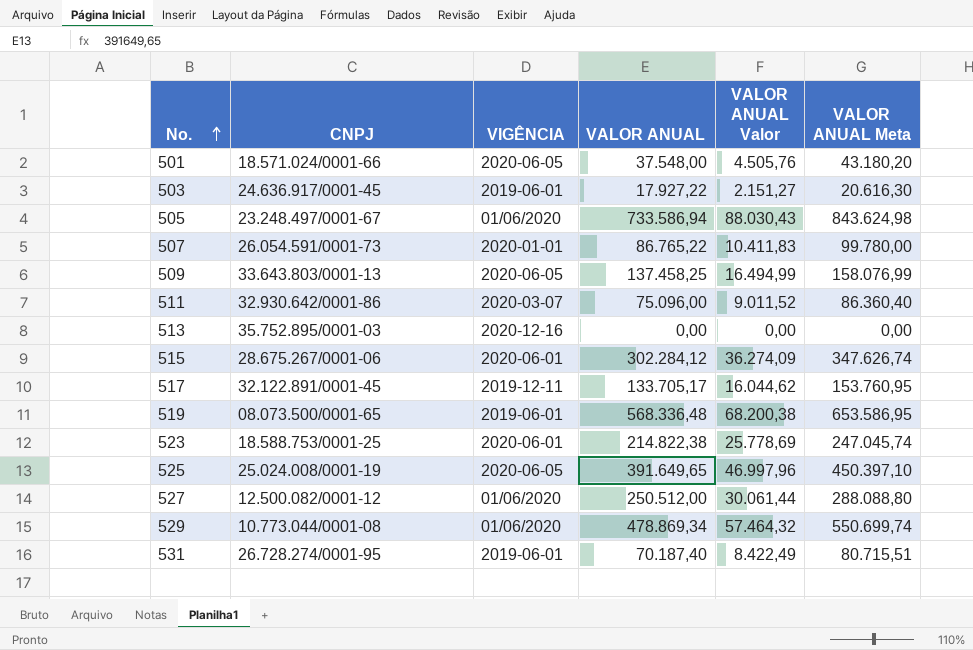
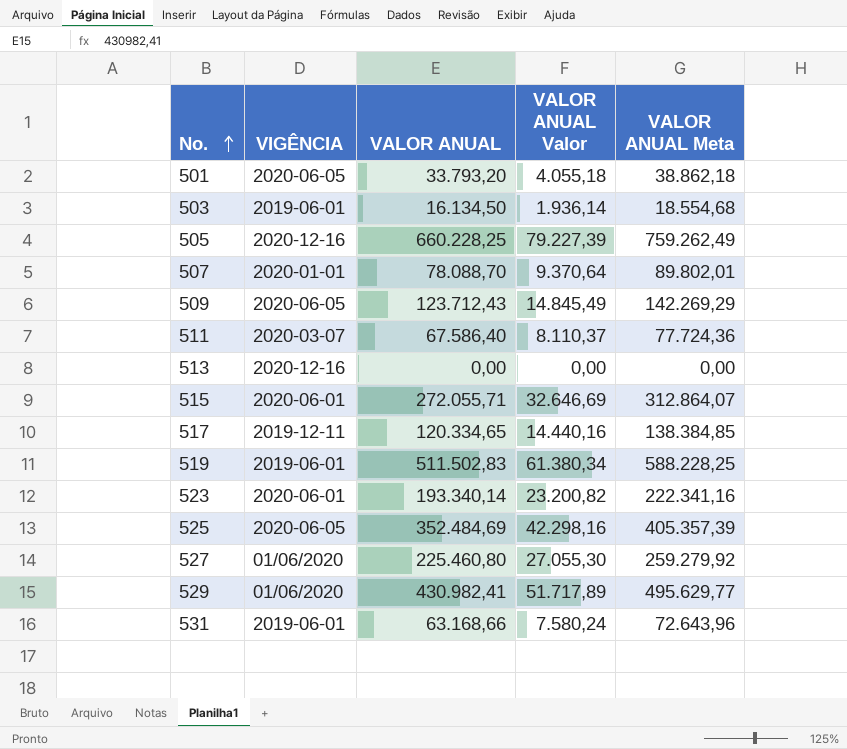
column CNPJ | position: 2 -> none
501 | VALOR ANUAL: 37.548,00 -> 33.793,20
501 | VALOR ANUAL Valor: 4.505,76 -> 4.055,18
501 | VALOR ANUAL Meta: 43.180,20 -> 38.862,18
503 | VALOR ANUAL: 17.927,22 -> 16.134,50
503 | VALOR ANUAL Valor: 2.151,27 -> 1.936,14
503 | VALOR ANUAL Meta: 20.616,30 -> 18.554,68
505 | VIGÊNCIA: 01/06/2020 -> 2020-12-16
505 | VALOR ANUAL: 733.586,94 -> 660.228,25
505 | VALOR ANUAL Valor: 88.030,43 -> 79.227,39
505 | VALOR ANUAL Meta: 843.624,98 -> 759.262,49
507 | VALOR ANUAL: 86.765,22 -> 78.088,70
507 | VALOR ANUAL Valor: 10.411,83 -> 9.370,64
507 | VALOR ANUAL Meta: 99.780,00 -> 89.802,01
509 | VALOR ANUAL: 137.458,25 -> 123.712,43
509 | VALOR ANUAL Valor: 16.494,99 -> 14.845,49
509 | VALOR ANUAL Meta: 158.076,99 -> 142.269,29
511 | VALOR ANUAL: 75.096,00 -> 67.586,40
511 | VALOR ANUAL Valor: 9.011,52 -> 8.110,37
511 | VALOR ANUAL Meta: 86.360,40 -> 77.724,36
515 | VALOR ANUAL: 302.284,12 -> 272.055,71
515 | VALOR ANUAL Valor: 36.274,09 -> 32.646,69
515 | VALOR ANUAL Meta: 347.626,74 -> 312.864,07
517 | VALOR ANUAL: 133.705,17 -> 120.334,65
517 | VALOR ANUAL Valor: 16.044,62 -> 14.440,16
517 | VALOR ANUAL Meta: 153.760,95 -> 138.384,85
519 | VALOR ANUAL: 568.336,48 -> 511.502,83
519 | VALOR ANUAL Valor: 68.200,38 -> 61.380,34
519 | VALOR ANUAL Meta: 653.586,95 -> 588.228,25
523 | VALOR ANUAL: 214.822,38 -> 193.340,14
523 | VALOR ANUAL Valor: 25.778,69 -> 23.200,82
523 | VALOR ANUAL Meta: 247.045,74 -> 222.341,16
525 | VALOR ANUAL: 391.649,65 -> 352.484,69
525 | VALOR ANUAL Valor: 46.997,96 -> 42.298,16
525 | VALOR ANUAL Meta: 450.397,10 -> 405.357,39
527 | VALOR ANUAL: 250.512,00 -> 225.460,80
527 | VALOR ANUAL Valor: 30.061,44 -> 27.055,30
527 | VALOR ANUAL Meta: 288.088,80 -> 259.279,92
529 | VALOR ANUAL: 478.869,34 -> 430.982,41
529 | VALOR ANUAL Valor: 57.464,32 -> 51.717,89
529 | VALOR ANUAL Meta: 550.699,74 -> 495.629,77
531 | VALOR ANUAL: 70.187,40 -> 63.168,66
531 | VALOR ANUAL Valor: 8.422,49 -> 7.580,24
531 | VALOR ANUAL Meta: 80.715,51 -> 72.643,96

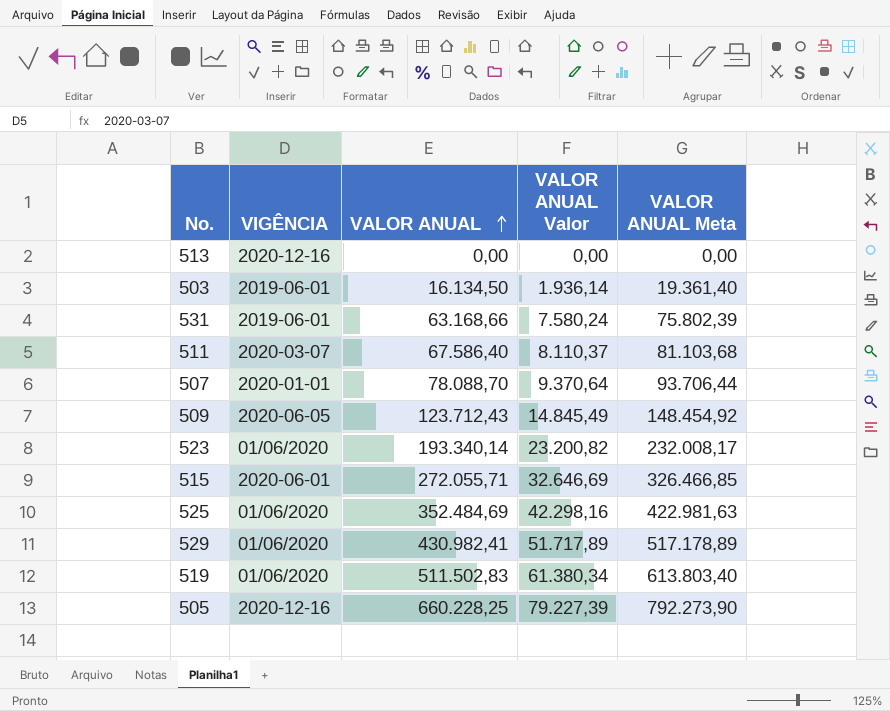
row order: No. ascending -> VALOR ANUAL ascending
column VALOR ANUAL Meta | formula: [VALOR ANUAL] * 1,15 -> [VALOR ANUAL] * 1,2
row 501: 2020-06-05 | 33.793,20 | 4.055,18 | 38.862,18 -> none
row 517: 2019-12-11 | 120.334,65 | 14.440,16 | 138.384,85 -> none
row 527: 01/06/2020 | 225.460,80 | 27.055,30 | 259.279,92 -> none
523 | VIGÊNCIA: 2020-06-01 -> 01/06/2020
525 | VIGÊNCIA: 2020-06-05 -> 01/06/2020
519 | VIGÊNCIA: 2019-06-01 -> 01/06/2020

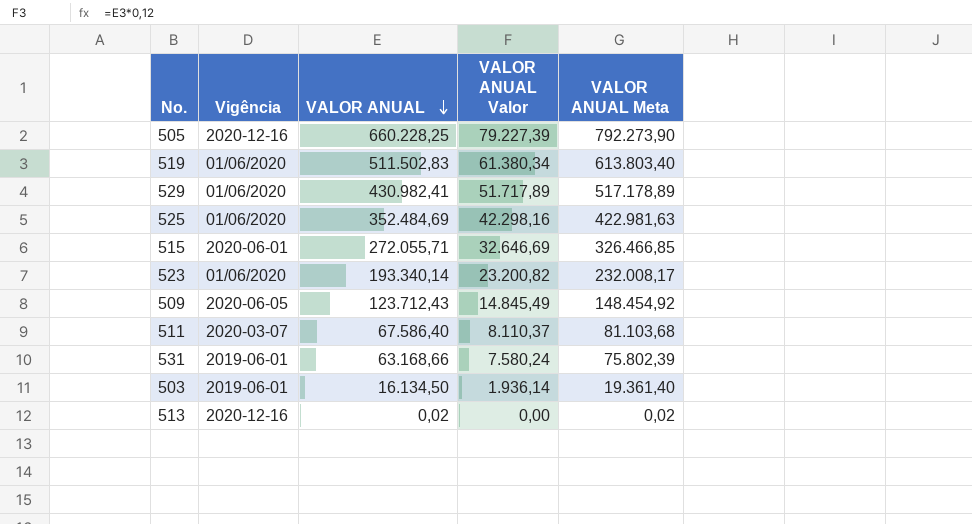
row order: VALOR ANUAL ascending -> VALOR ANUAL descending
column name: VIGÊNCIA -> Vigência
row 507: 2020-01-01 | 78.088,70 | 9.370,64 | 93.706,44 -> none
513 | VALOR ANUAL: 0,00 -> 0,02
513 | VALOR ANUAL Meta: 0,00 -> 0,02

